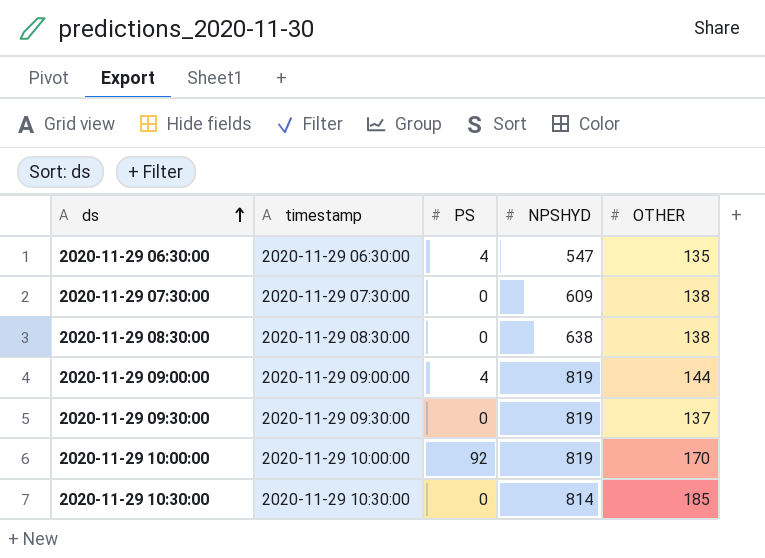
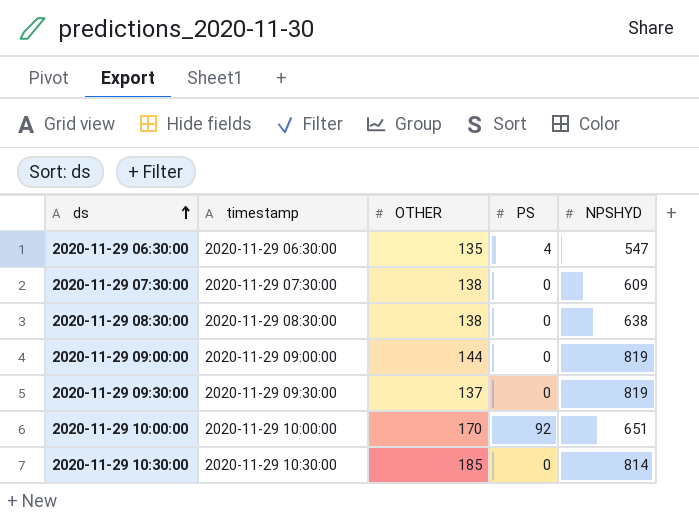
column OTHER | position: 5 -> 3
2020-11-29 09:00:00 | PS: 4 -> 0
2020-11-29 10:00:00 | NPSHYD: 819 -> 651

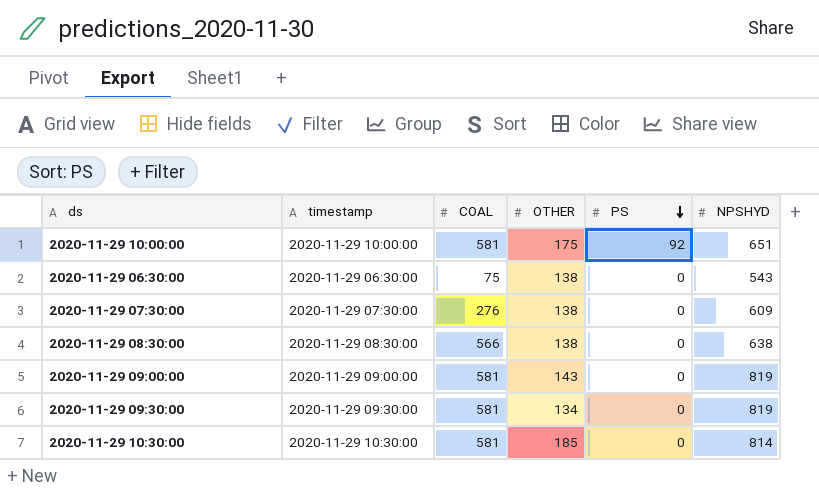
row order: ds ascending -> PS descending
column COAL | position: none -> 3
2020-11-29 10:00:00 | OTHER: 170 -> 175
2020-11-29 06:30:00 | OTHER: 135 -> 138
2020-11-29 06:30:00 | PS: 4 -> 0
2020-11-29 06:30:00 | NPSHYD: 547 -> 543
2020-11-29 09:00:00 | OTHER: 144 -> 143
2020-11-29 09:30:00 | OTHER: 137 -> 134

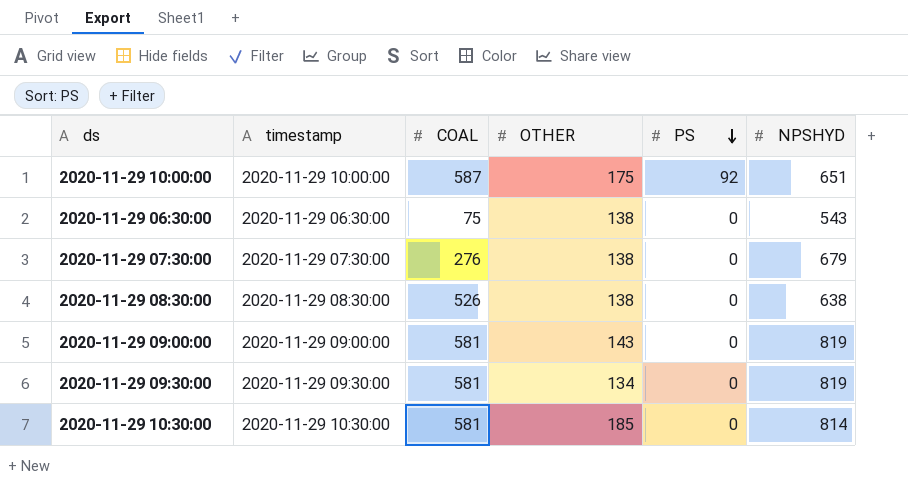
2020-11-29 10:00:00 | COAL: 581 -> 587
2020-11-29 07:30:00 | NPSHYD: 609 -> 679
2020-11-29 08:30:00 | COAL: 566 -> 526

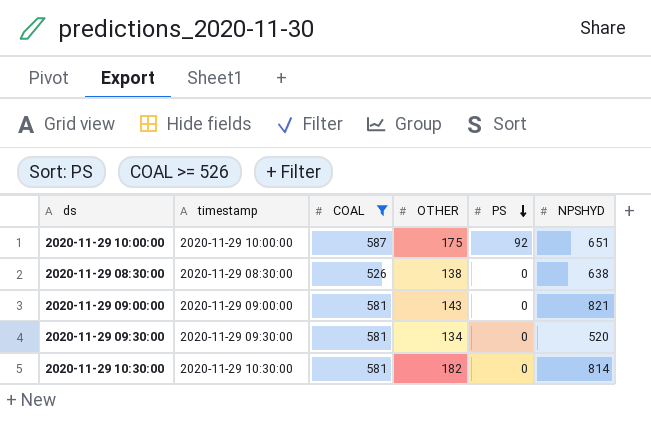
filter: none -> COAL >= 526
2020-11-29 09:00:00 | NPSHYD: 819 -> 821
2020-11-29 09:30:00 | NPSHYD: 819 -> 520
2020-11-29 10:30:00 | OTHER: 185 -> 182

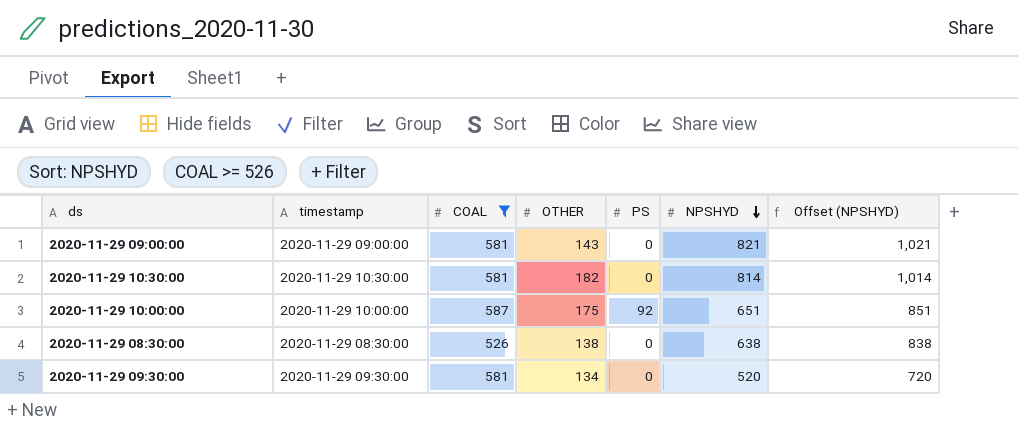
row order: PS descending -> NPSHYD descending
column Offset (NPSHYD) | formula: none -> [NPSHYD] + 200

